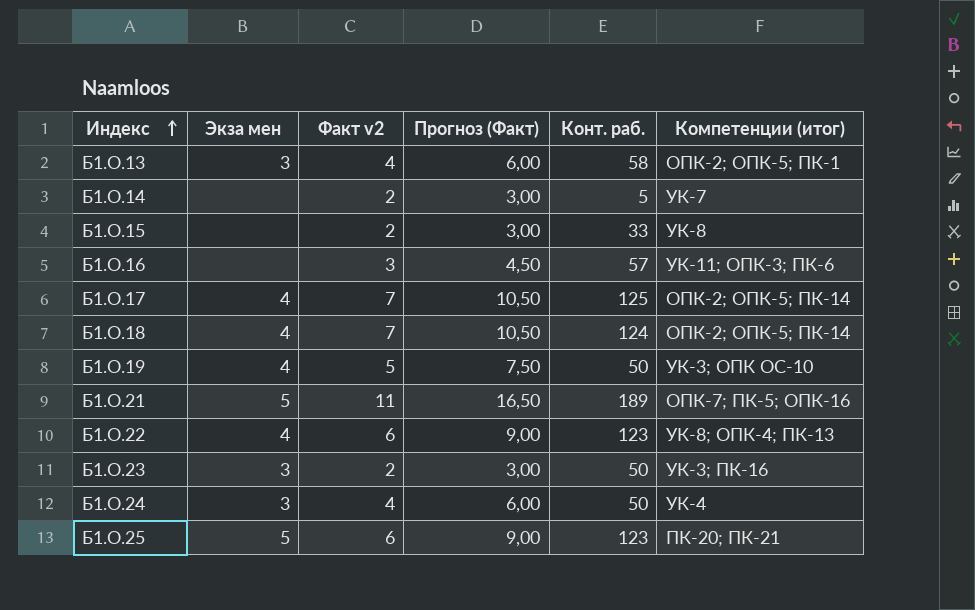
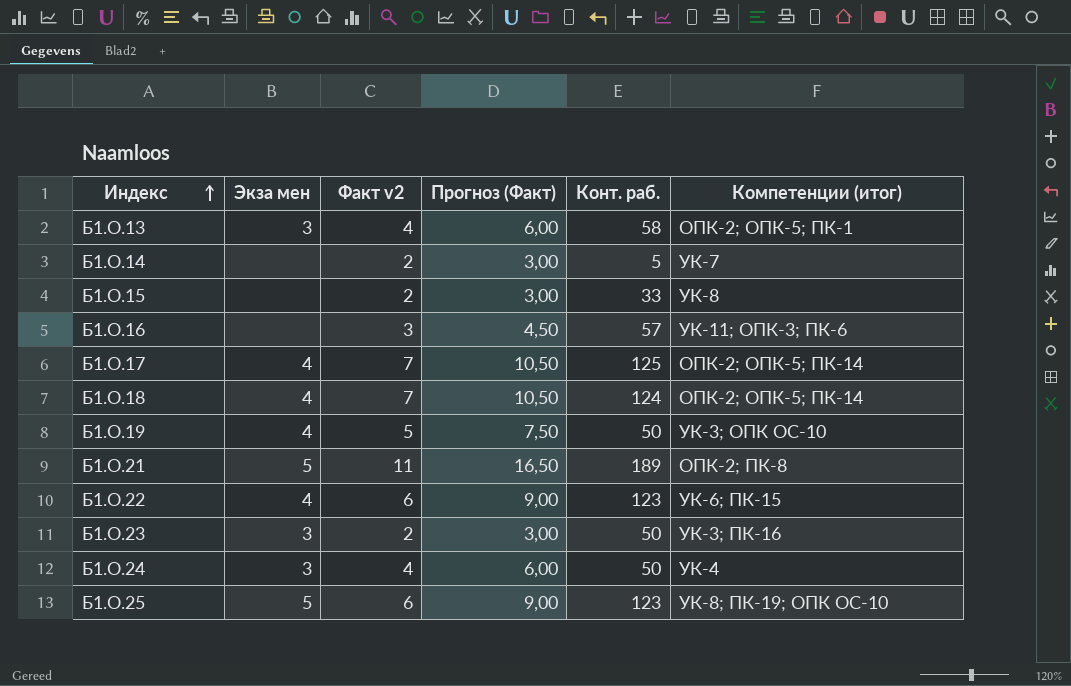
Б1.О.21 | Компетенции (итог): ОПК-7; ПК-5; ОПК-16 -> ОПК-2; ПК-8
Б1.О.22 | Компетенции (итог): УК-8; ОПК-4; ПК-13 -> УК-6; ПК-15
Б1.О.25 | Компетенции (итог): ПК-20; ПК-21 -> УК-8; ПК-19; ОПК ОС-10

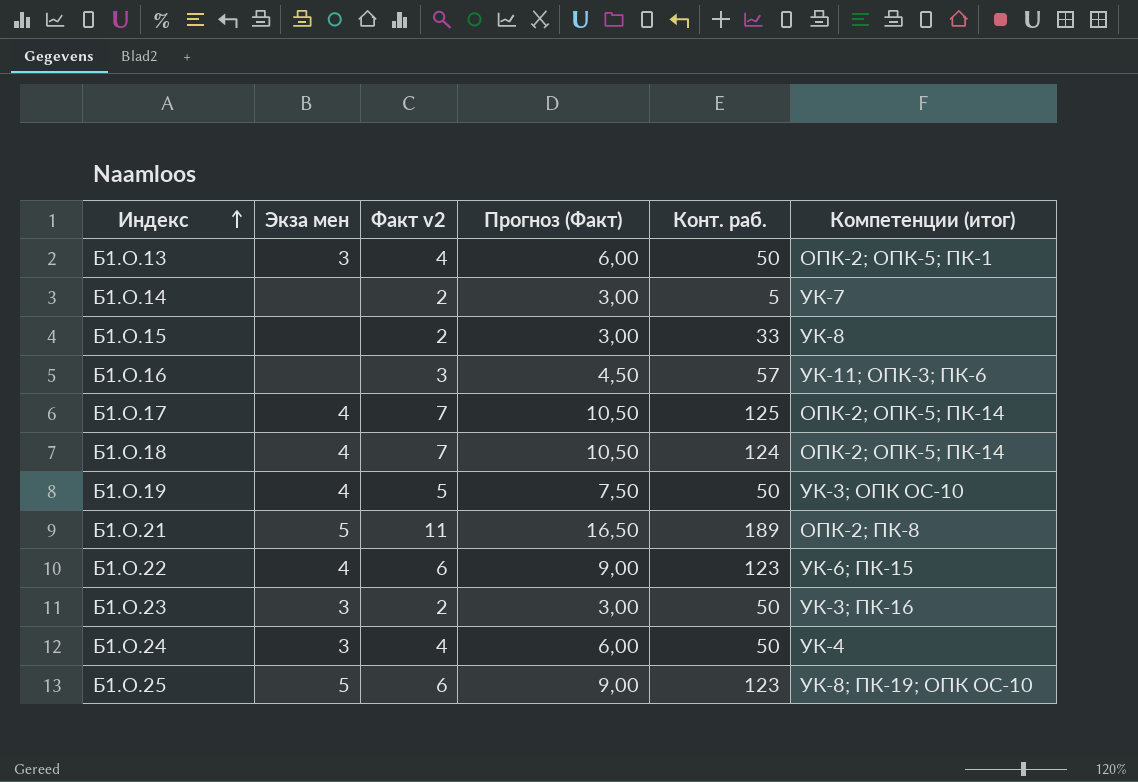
Б1.О.13 | Конт. раб.: 58 -> 50

